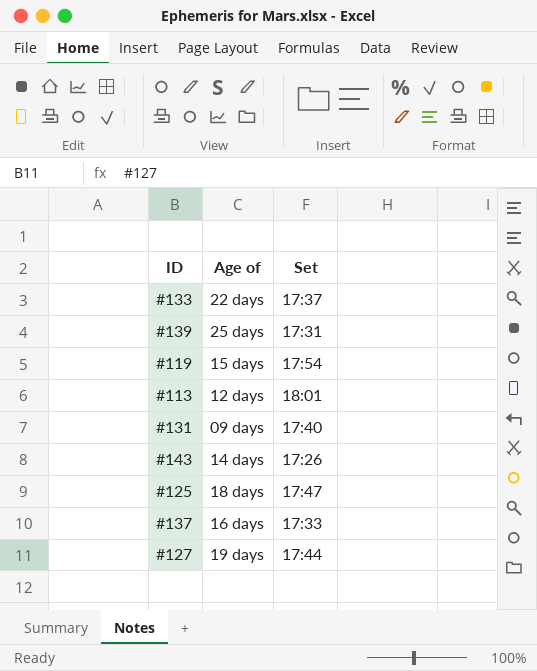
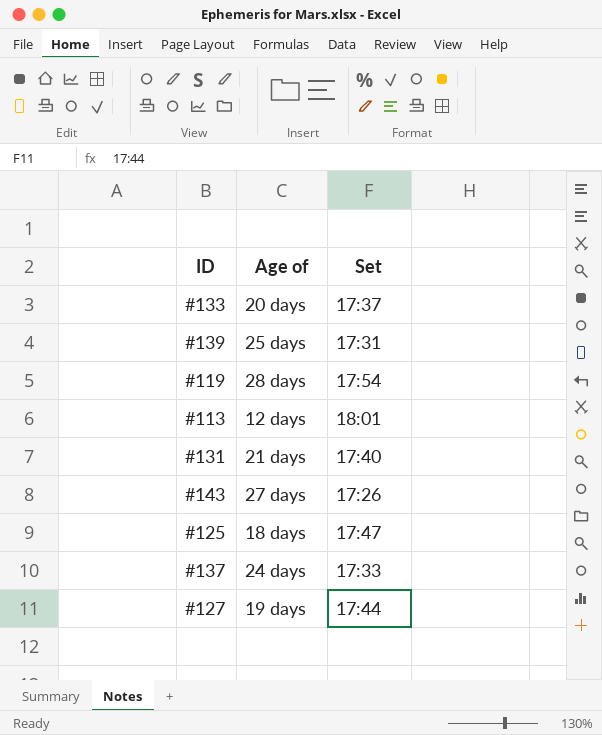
#133 | Age of: 22 days -> 20 days
#119 | Age of: 15 days -> 28 days
#131 | Age of: 09 days -> 21 days
#143 | Age of: 14 days -> 27 days
#137 | Age of: 16 days -> 24 days

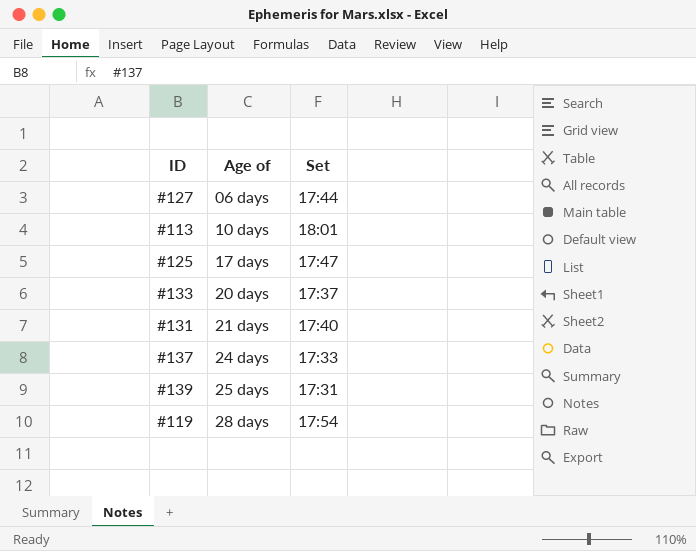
row order: none -> Age of ascending
row #143: 27 days | 17:26 -> none
#127 | Age of: 19 days -> 06 days
#113 | Age of: 12 days -> 10 days
#125 | Age of: 18 days -> 17 days

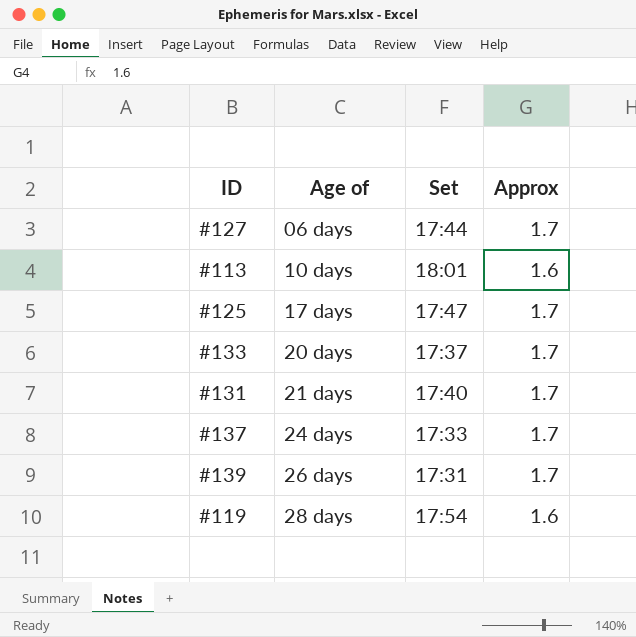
column Approx | position: none -> 4
#139 | Age of: 25 days -> 26 days

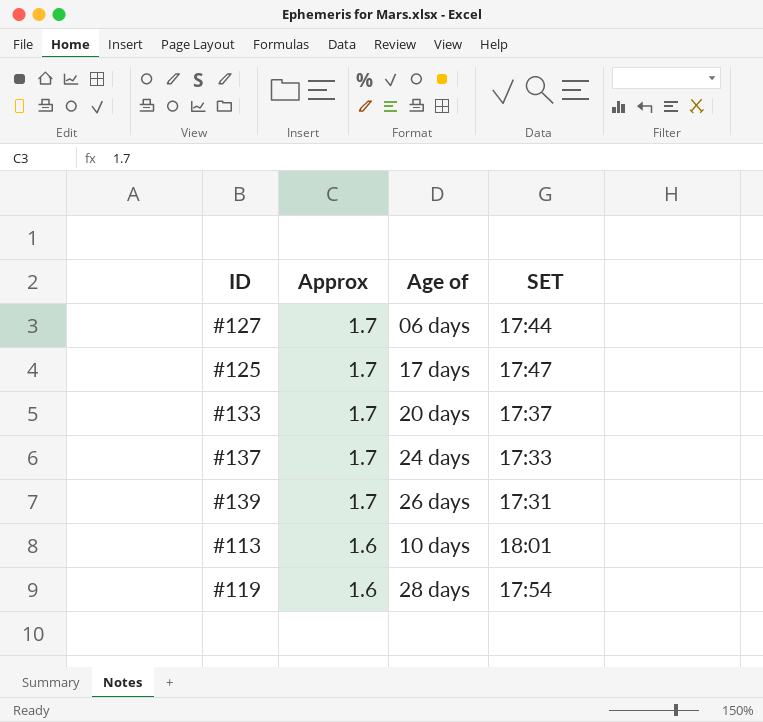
row order: Age of ascending -> Approx descending
column Approx | position: 4 -> 2
column name: Set -> SET
row #131: 21 days | 17:40 | 1.7 -> none

